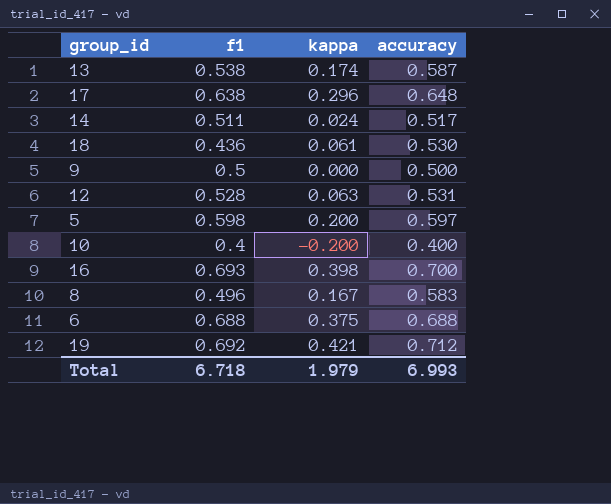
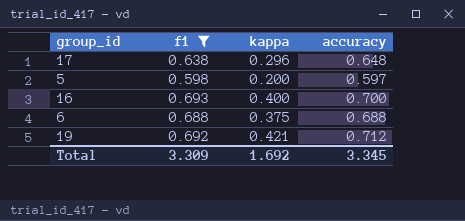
filter: none -> f1 >= 0.598
16 | kappa: 0.398 -> 0.400
Total | f1: 6.718 -> 3.309
Total | kappa: 1.979 -> 1.692
Total | accuracy: 6.993 -> 3.345

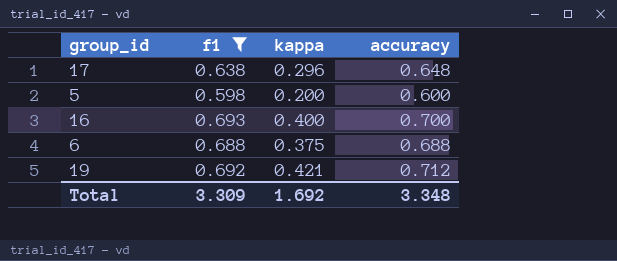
5 | accuracy: 0.597 -> 0.600
Total | accuracy: 3.345 -> 3.348

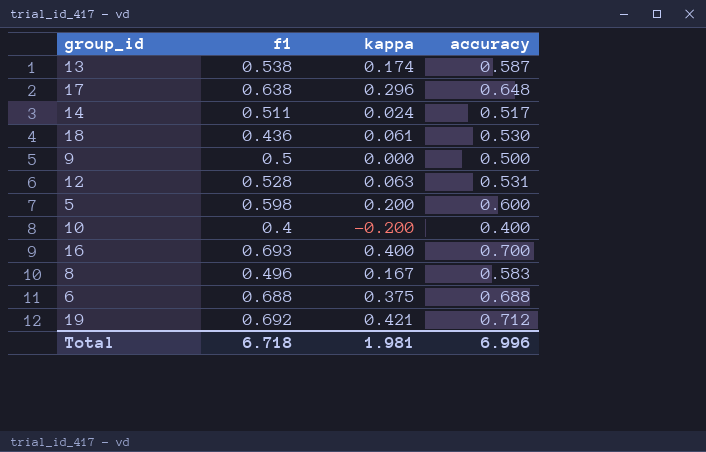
filter: f1 >= 0.598 -> none
Total | f1: 3.309 -> 6.718
Total | kappa: 1.692 -> 1.981
Total | accuracy: 3.348 -> 6.996

